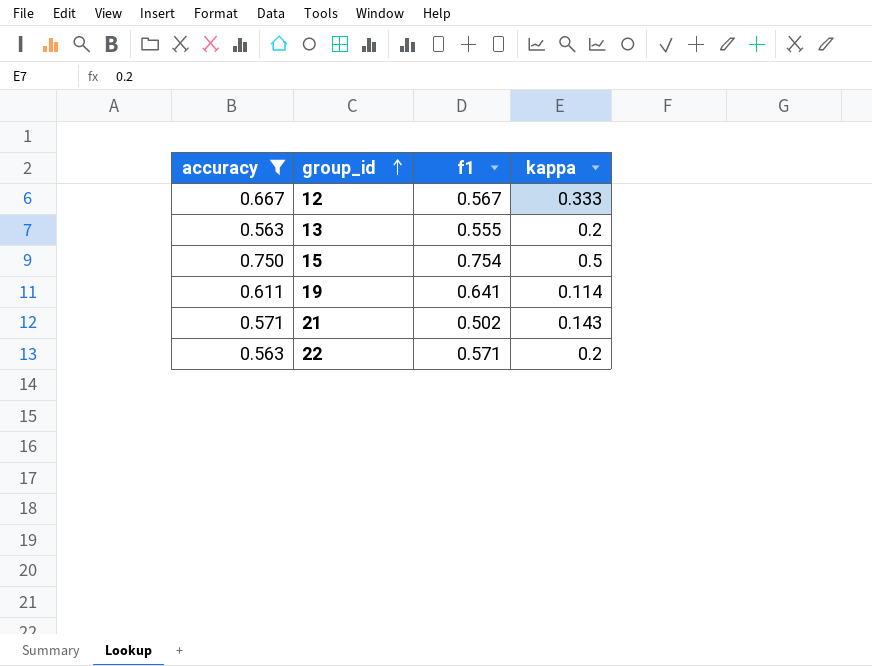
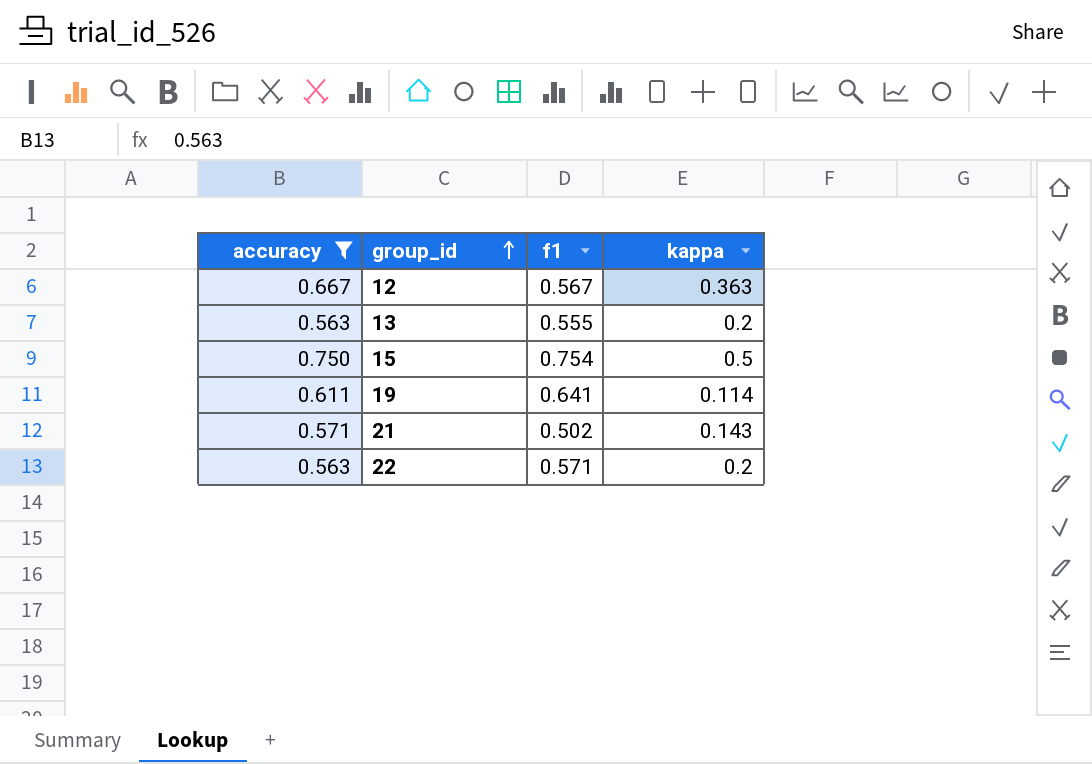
12 | kappa: 0.333 -> 0.363

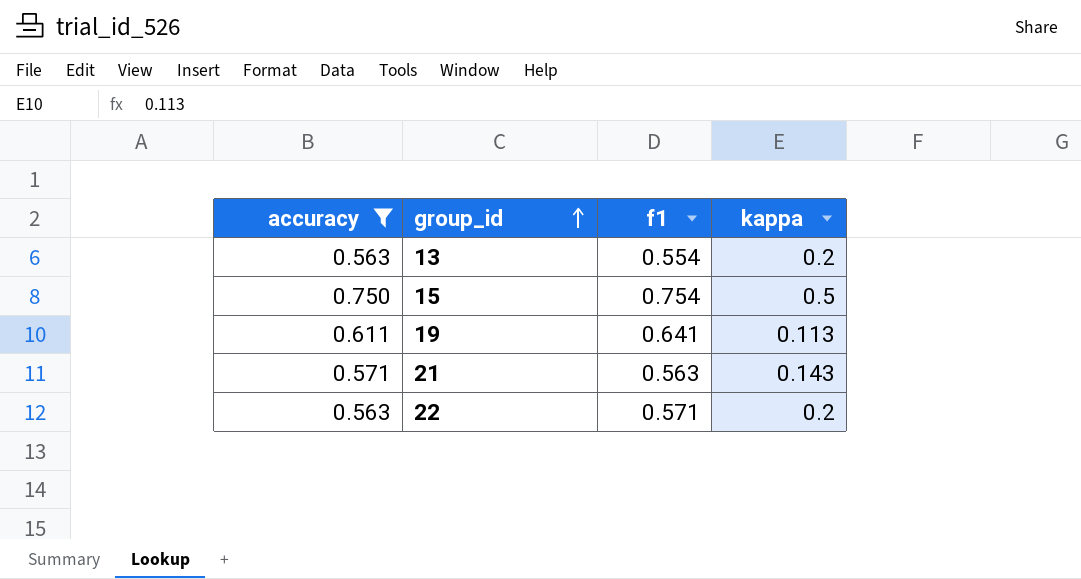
row 12: 0.667 | 0.567 | 0.363 -> none
13 | f1: 0.555 -> 0.554
19 | kappa: 0.114 -> 0.113
21 | f1: 0.502 -> 0.563

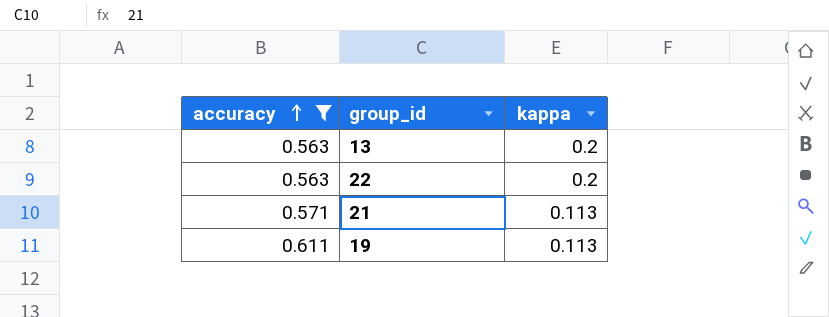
row order: group_id ascending -> accuracy ascending
column f1 | position: 3 -> none
row 15: 0.750 | 0.754 | 0.5 -> none
21 | kappa: 0.143 -> 0.113

